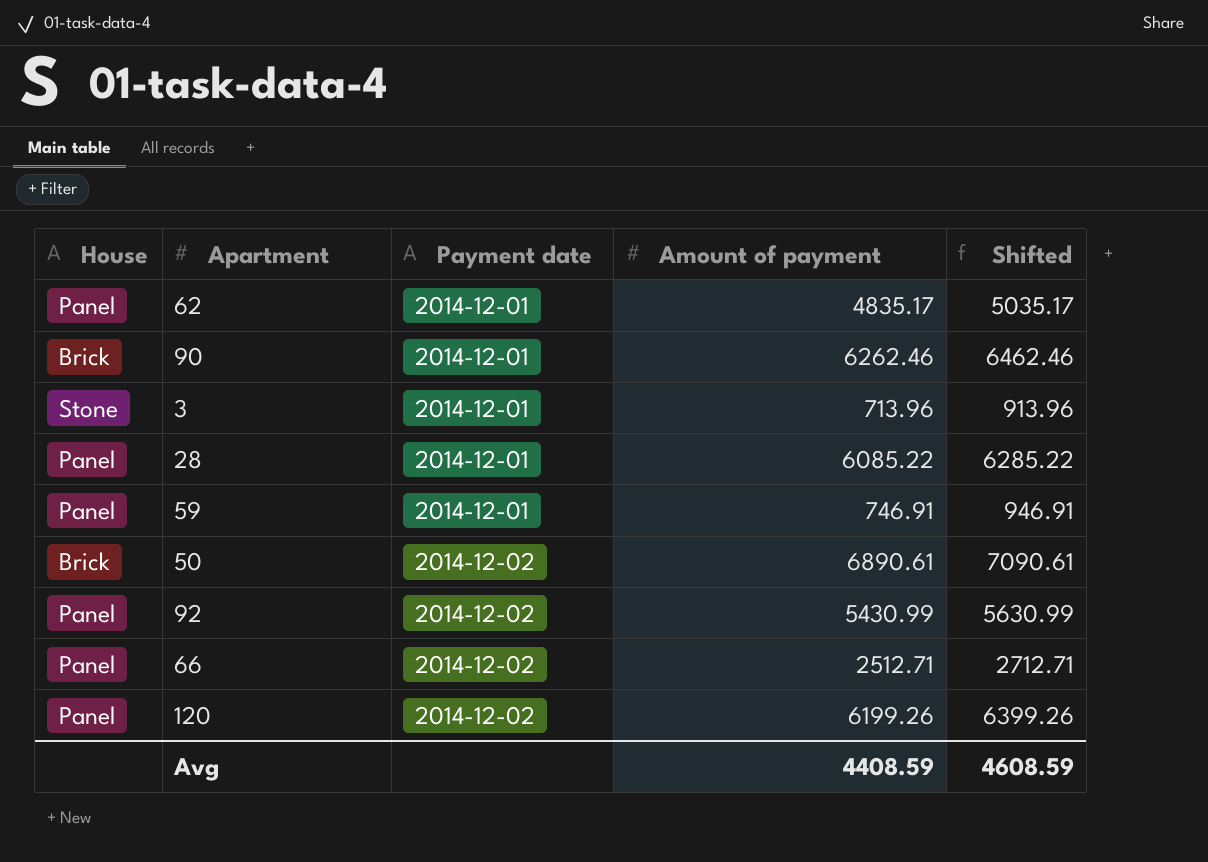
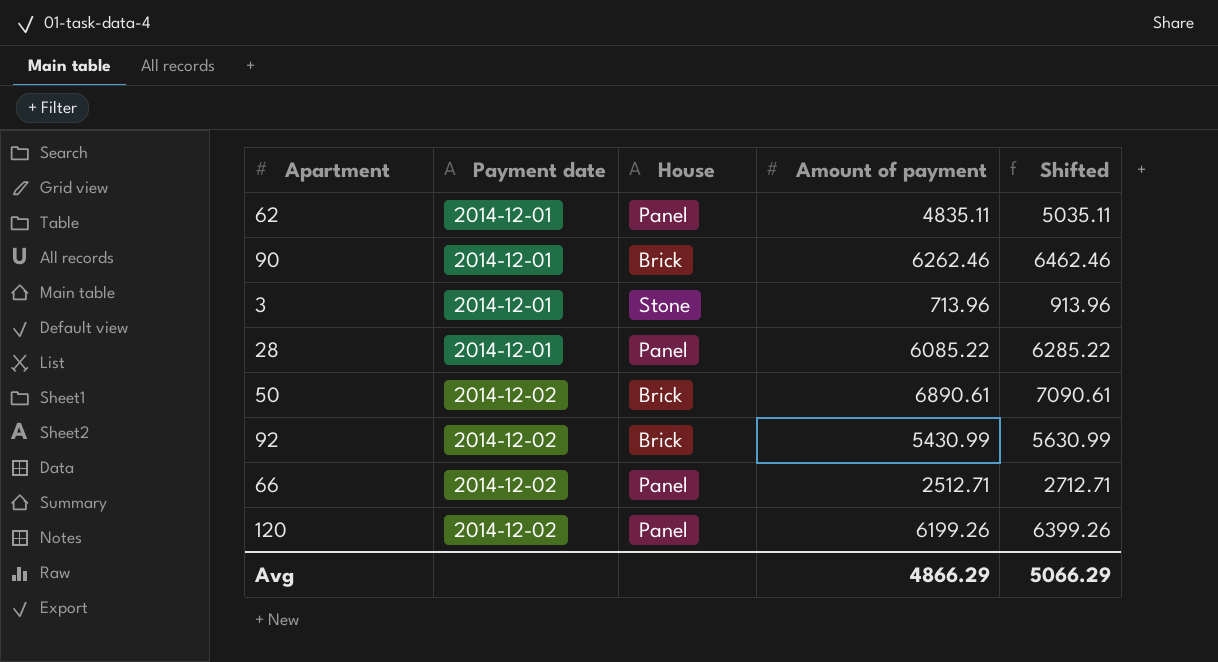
column House | position: 1 -> 3
row 59: Panel | 2014-12-01 | 746.91 | 946.91 -> none
62 | Amount of payment: 4835.17 -> 4835.11
62 | Shifted: 5035.17 -> 5035.11
92 | House: Panel -> Brick
Avg | Amount of payment: 4408.59 -> 4866.29
Avg | Shifted: 4608.59 -> 5066.29

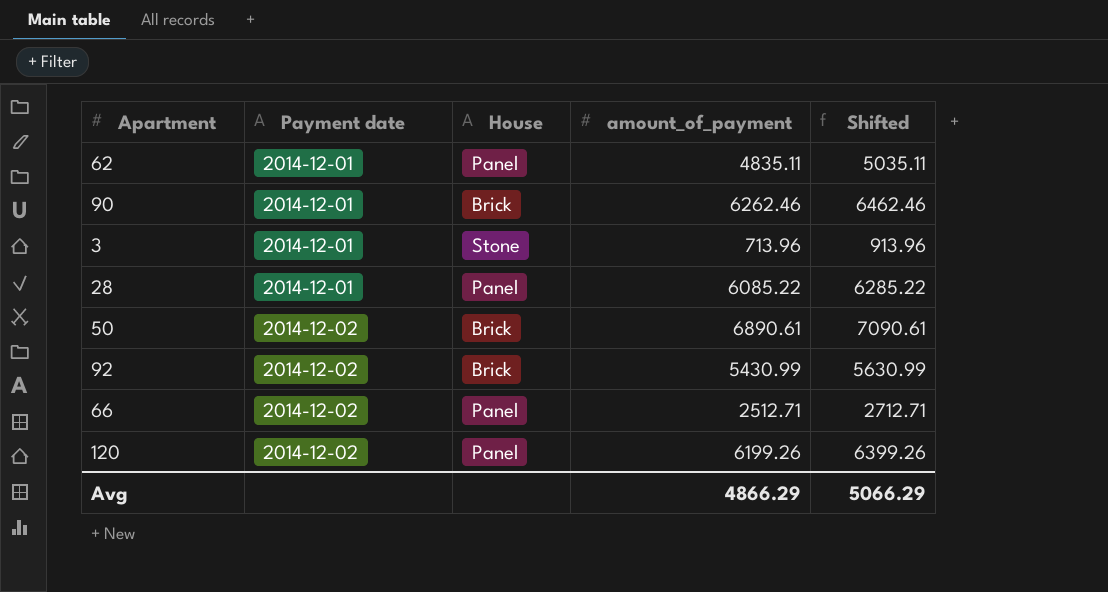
column name: Amount of payment -> amount_of_payment

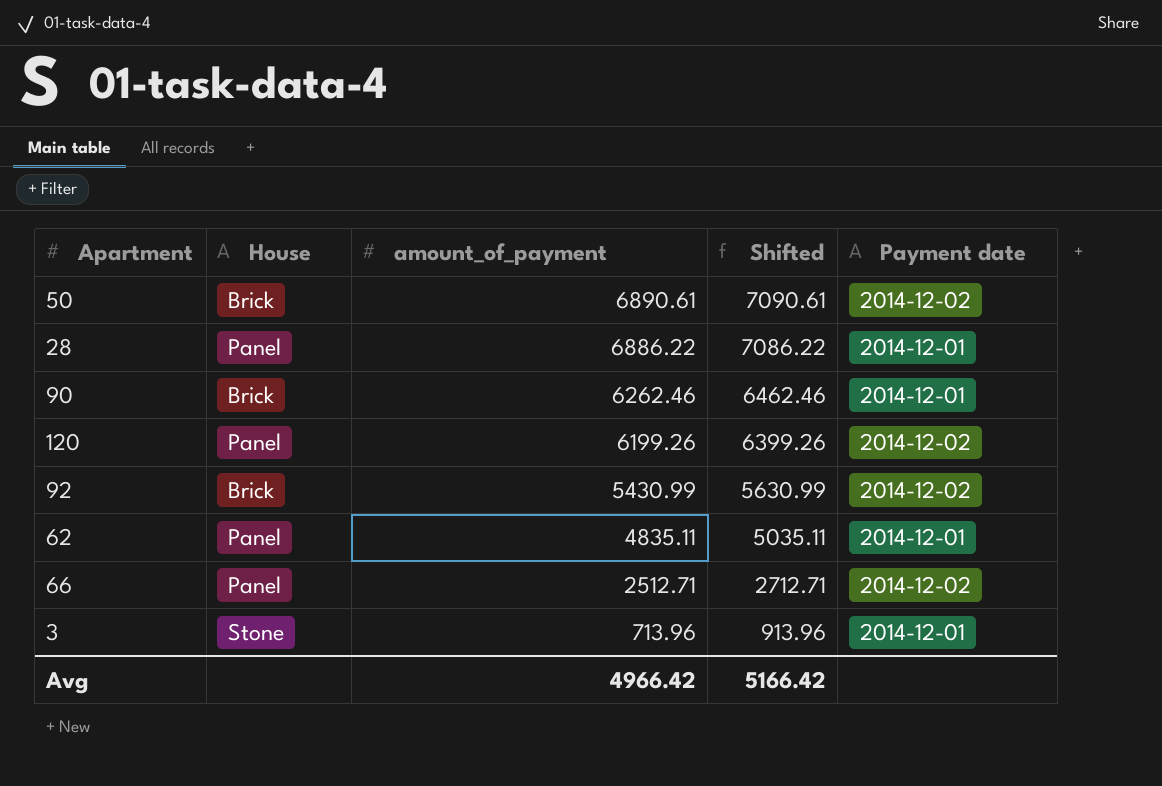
row order: Payment date ascending -> amount_of_payment descending
column Payment date | position: 2 -> 5
28 | amount_of_payment: 6085.22 -> 6886.22
28 | Shifted: 6285.22 -> 7086.22
Avg | amount_of_payment: 4866.29 -> 4966.42
Avg | Shifted: 5066.29 -> 5166.42

